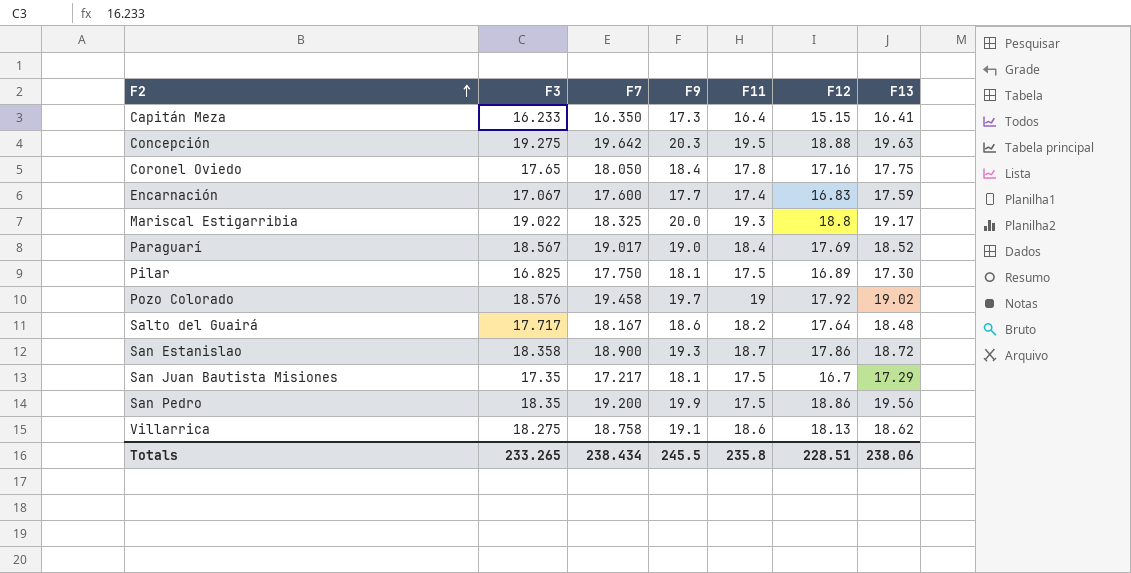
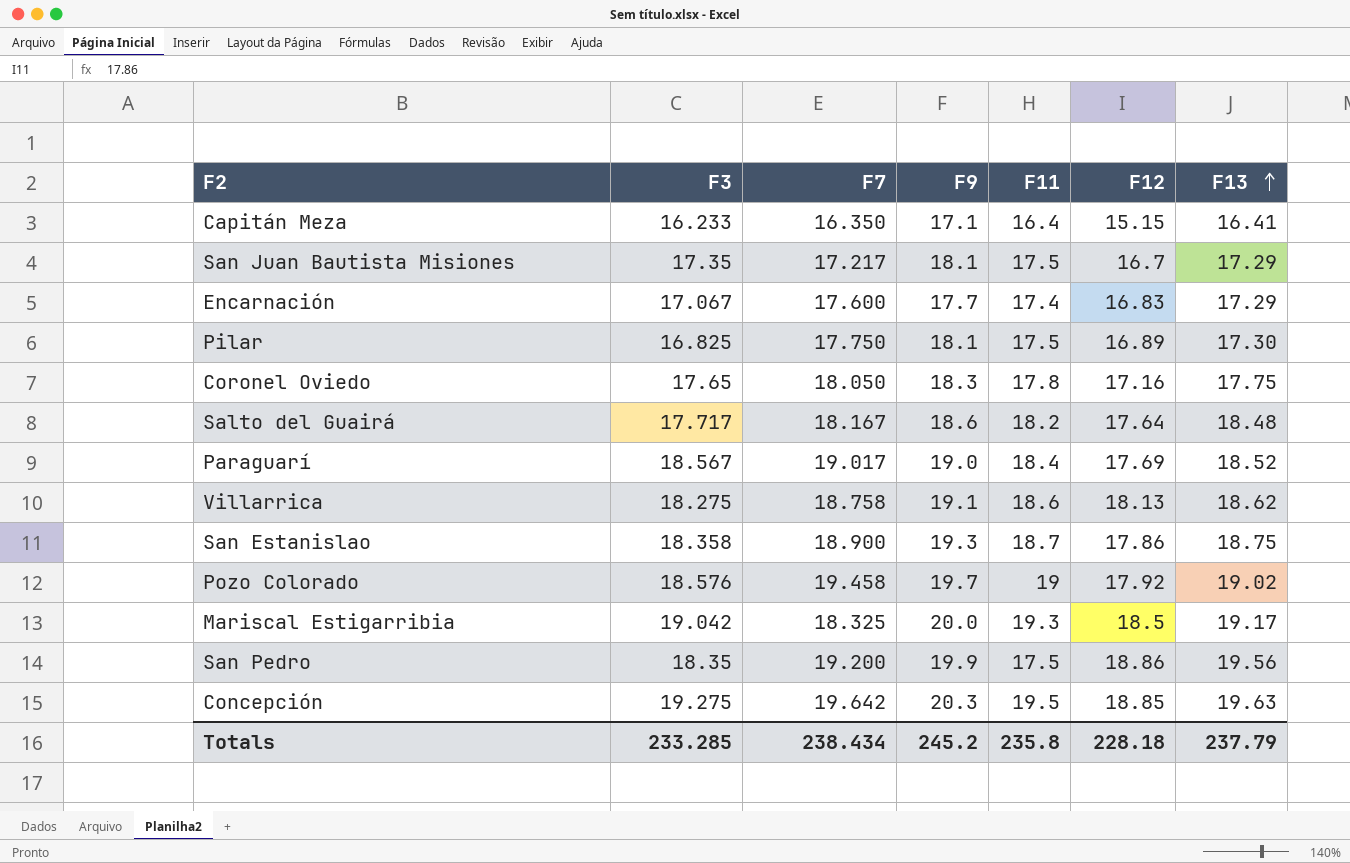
row order: F2 ascending -> F13 ascending
Capitán Meza | F9: 17.3 -> 17.1
Encarnación | F13: 17.59 -> 17.29
Coronel Oviedo | F9: 18.4 -> 18.3
San Estanislao | F13: 18.72 -> 18.75
Mariscal Estigarribia | F3: 19.022 -> 19.042
Mariscal Estigarribia | F12: 18.8 -> 18.5
Concepción | F12: 18.88 -> 18.85
Totals | F3: 233.265 -> 233.285
Totals | F9: 245.5 -> 245.2
Totals | F12: 228.51 -> 228.18
Totals | F13: 238.06 -> 237.79

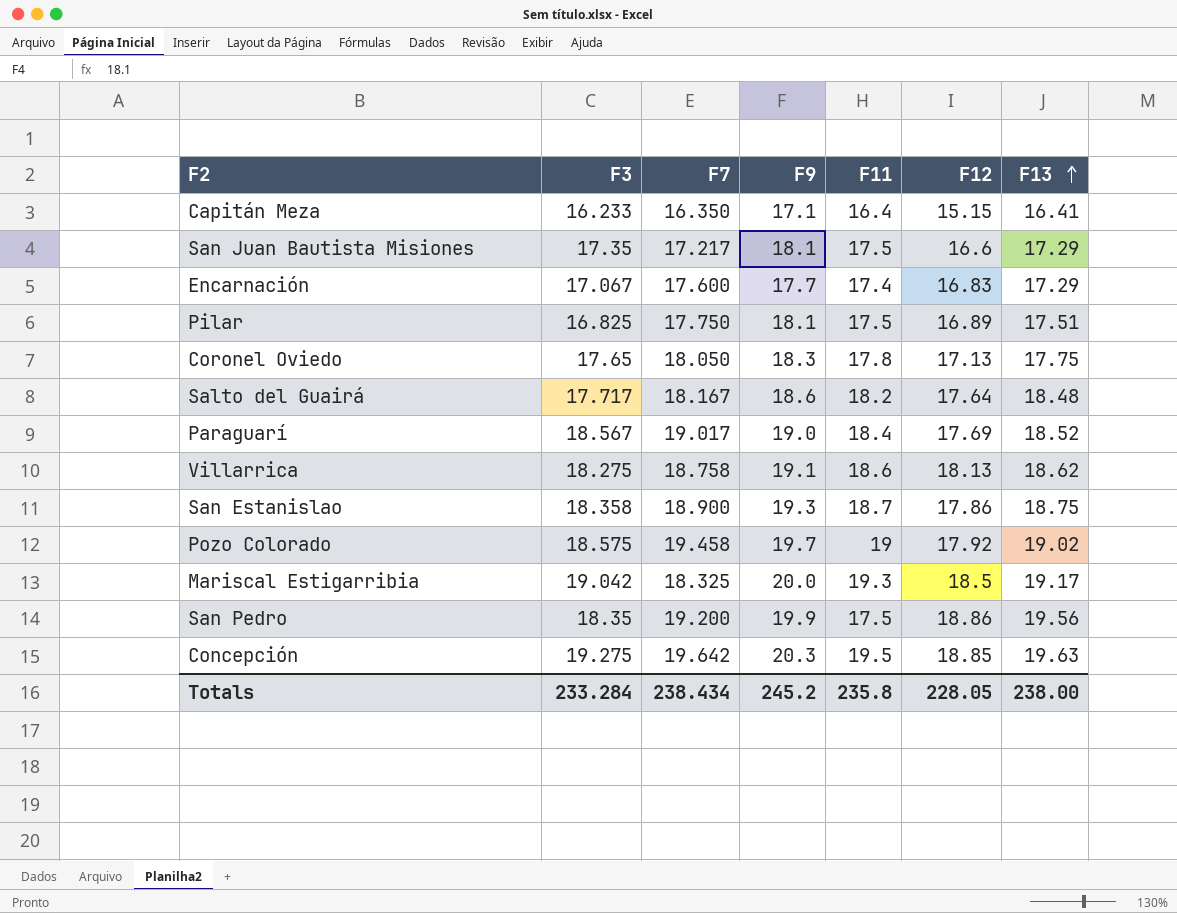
San Juan Bautista Misiones | F12: 16.7 -> 16.6
Pilar | F13: 17.30 -> 17.51
Coronel Oviedo | F12: 17.16 -> 17.13
Pozo Colorado | F3: 18.576 -> 18.575
Totals | F3: 233.285 -> 233.284
Totals | F12: 228.18 -> 228.05
Totals | F13: 237.79 -> 238.00

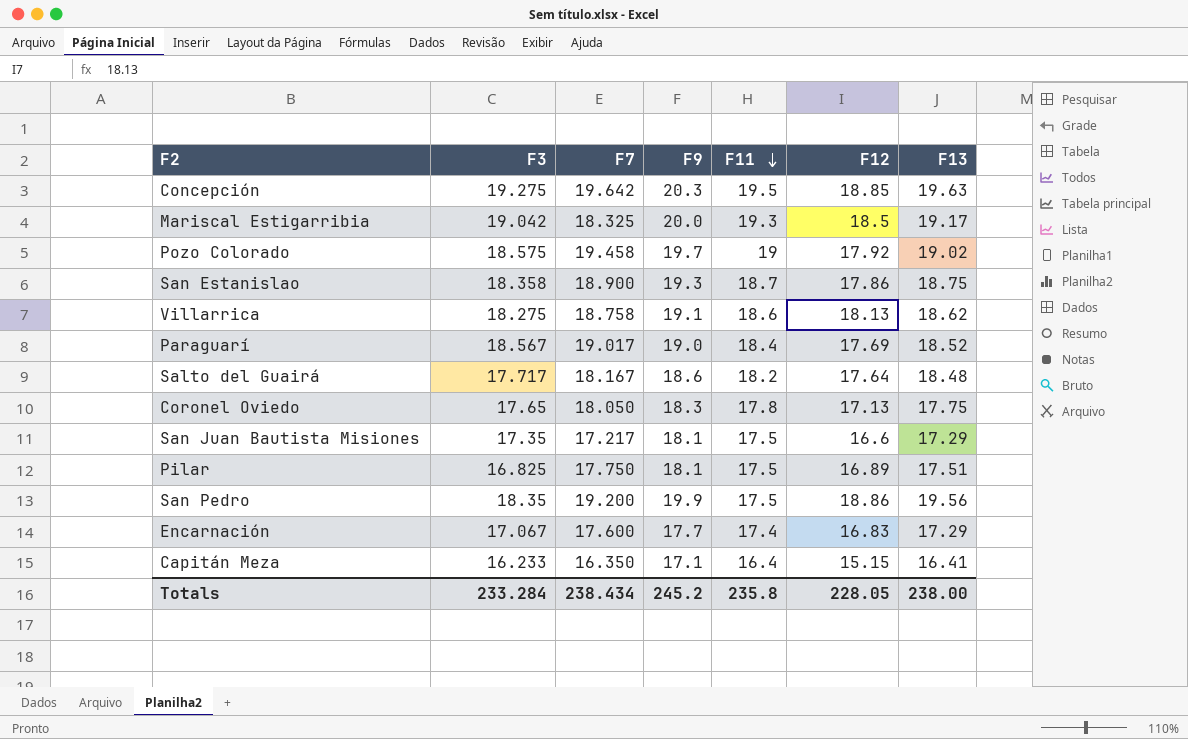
row order: F13 ascending -> F11 descending

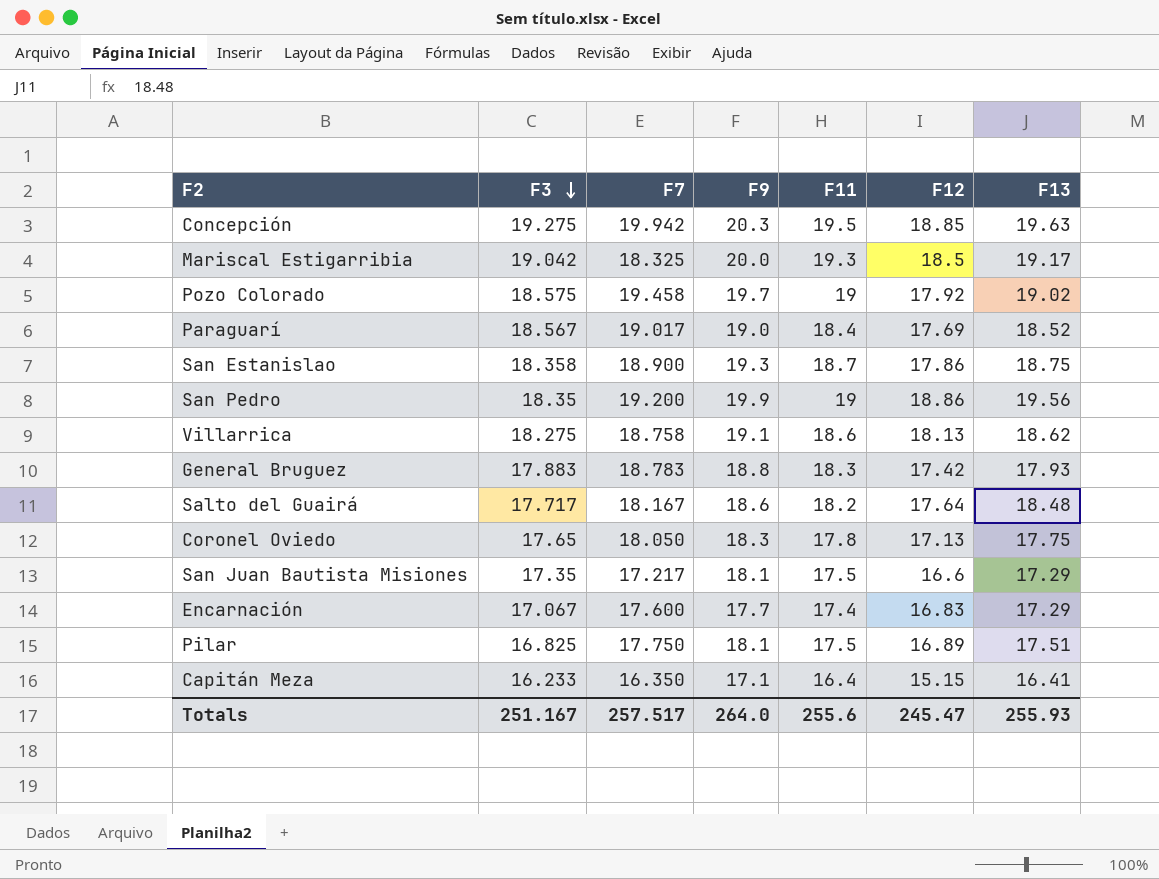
row order: F11 descending -> F3 descending
Concepción | F7: 19.642 -> 19.942
San Pedro | F11: 17.5 -> 19
row General Bruguez: none -> 17.883 | 18.783 | 18.8 | 18.3 | 17.42 | 17.93
Totals | F3: 233.284 -> 251.167
Totals | F7: 238.434 -> 257.517
Totals | F9: 245.2 -> 264.0
Totals | F11: 235.8 -> 255.6
Totals | F12: 228.05 -> 245.47
Totals | F13: 238.00 -> 255.93

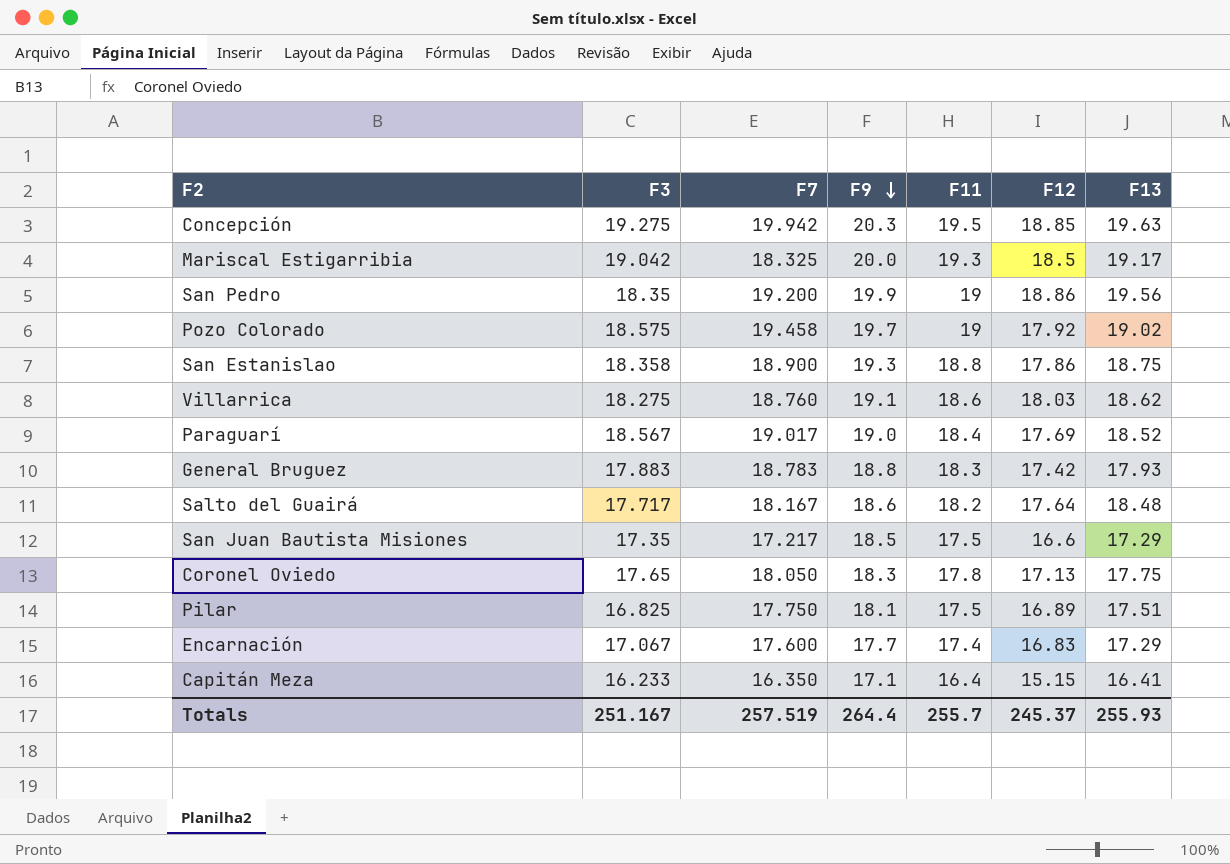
row order: F3 descending -> F9 descending
San Estanislao | F11: 18.7 -> 18.8
Villarrica | F7: 18.758 -> 18.760
Villarrica | F12: 18.13 -> 18.03
San Juan Bautista Misiones | F9: 18.1 -> 18.5
Totals | F7: 257.517 -> 257.519
Totals | F9: 264.0 -> 264.4
Totals | F11: 255.6 -> 255.7
Totals | F12: 245.47 -> 245.37

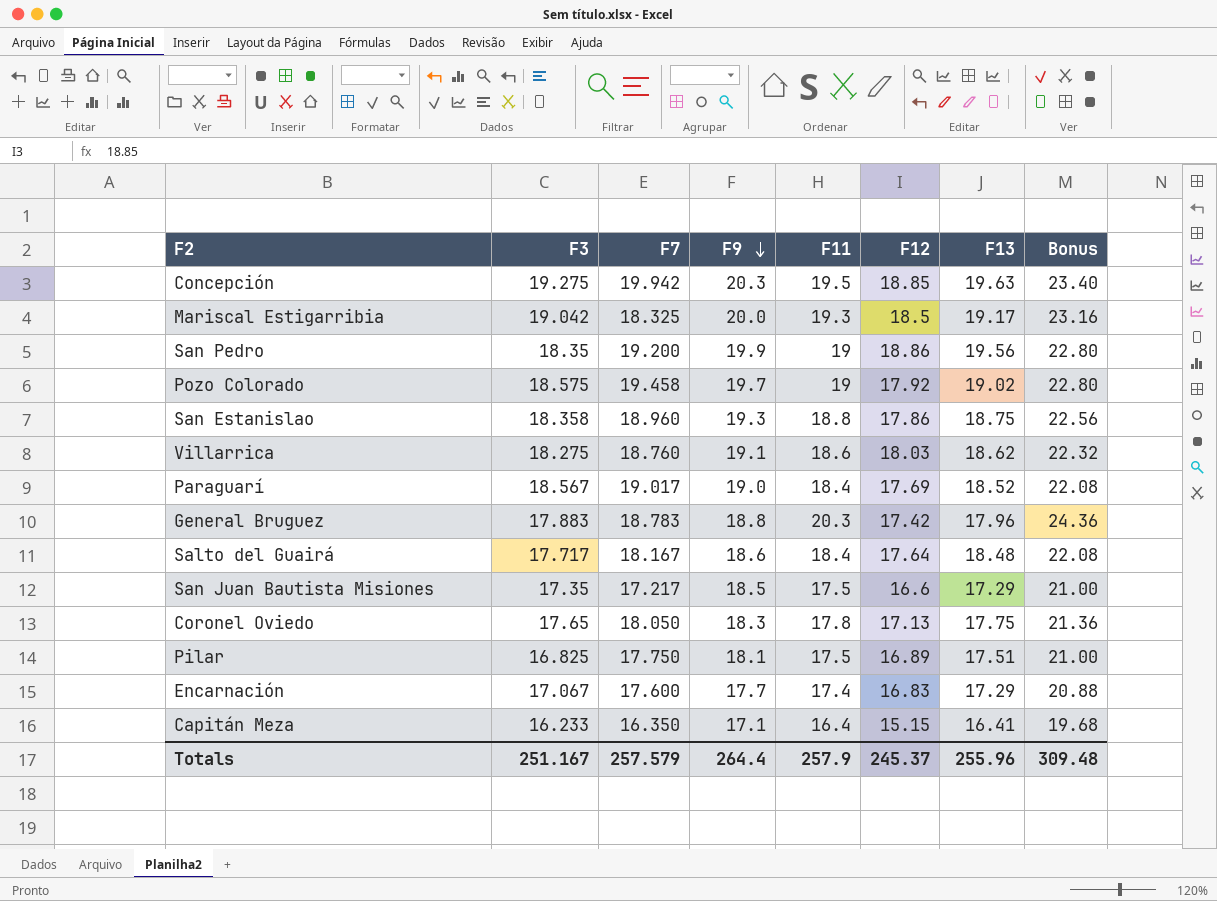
column Bonus | formula: none -> [F11] * 1.2
San Estanislao | F7: 18.900 -> 18.960
General Bruguez | F11: 18.3 -> 20.3
General Bruguez | F13: 17.93 -> 17.96
Salto del Guairá | F11: 18.2 -> 18.4
Totals | F7: 257.519 -> 257.579
Totals | F11: 255.7 -> 257.9
Totals | F13: 255.93 -> 255.96

